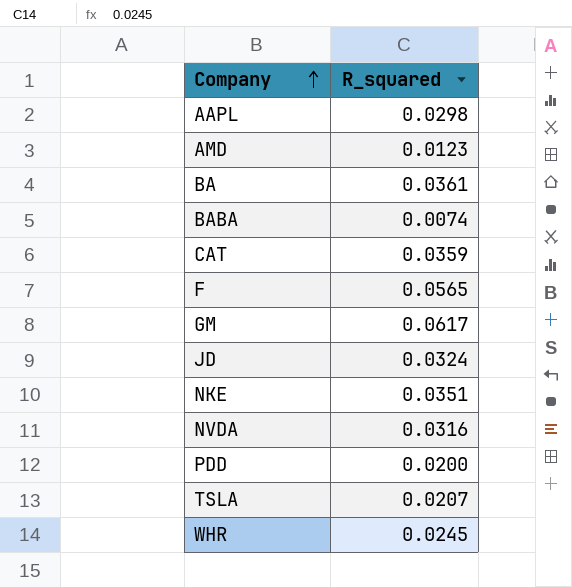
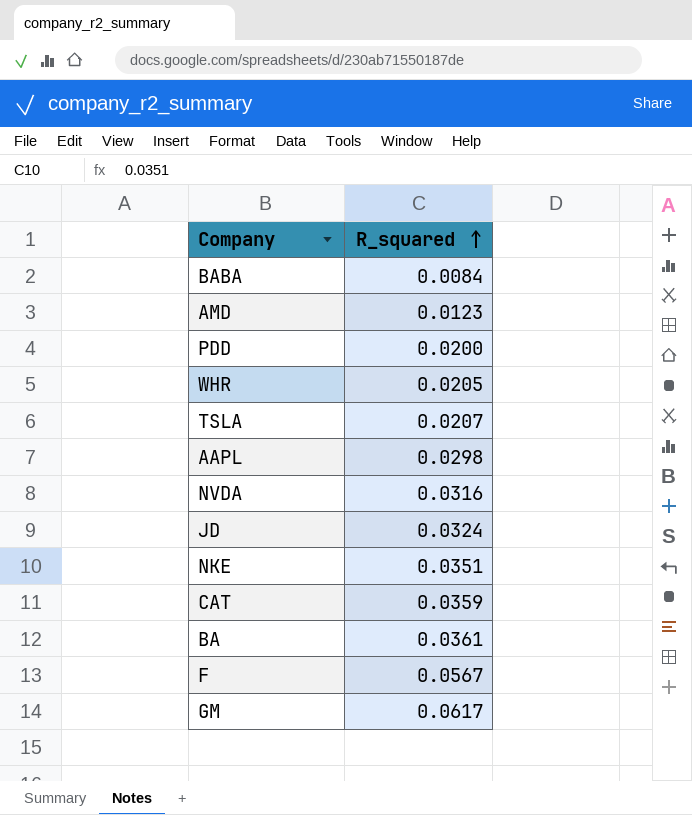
row order: Company ascending -> R_squared ascending
BABA | R_squared: 0.0074 -> 0.0084
WHR | R_squared: 0.0245 -> 0.0205
F | R_squared: 0.0565 -> 0.0567

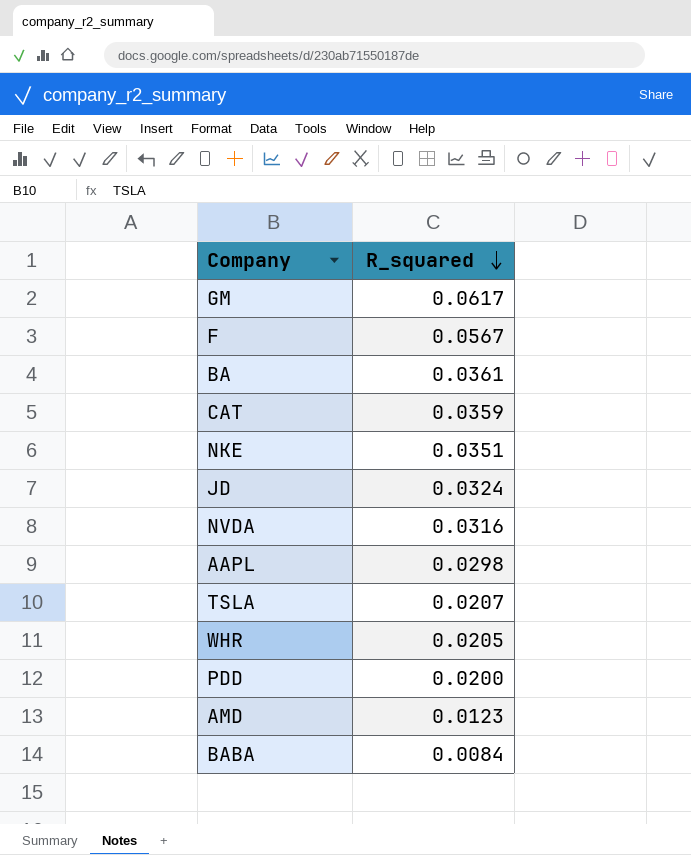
row order: R_squared ascending -> R_squared descending

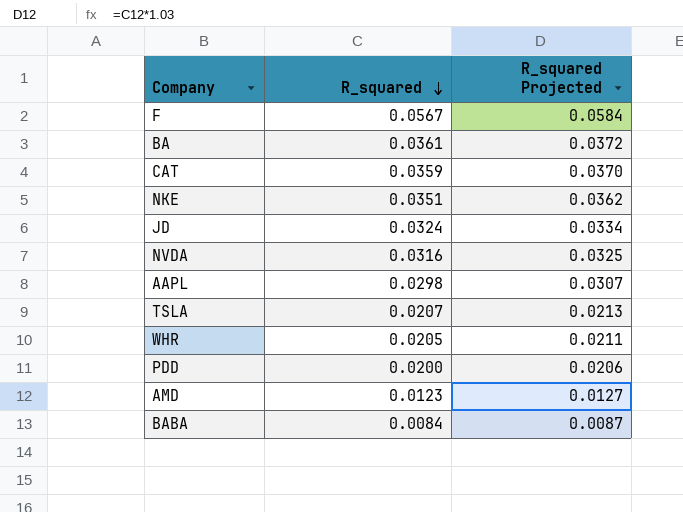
column R_squared Projected | formula: none -> [R_squared] * 1.03
row GM: 0.0617 -> none

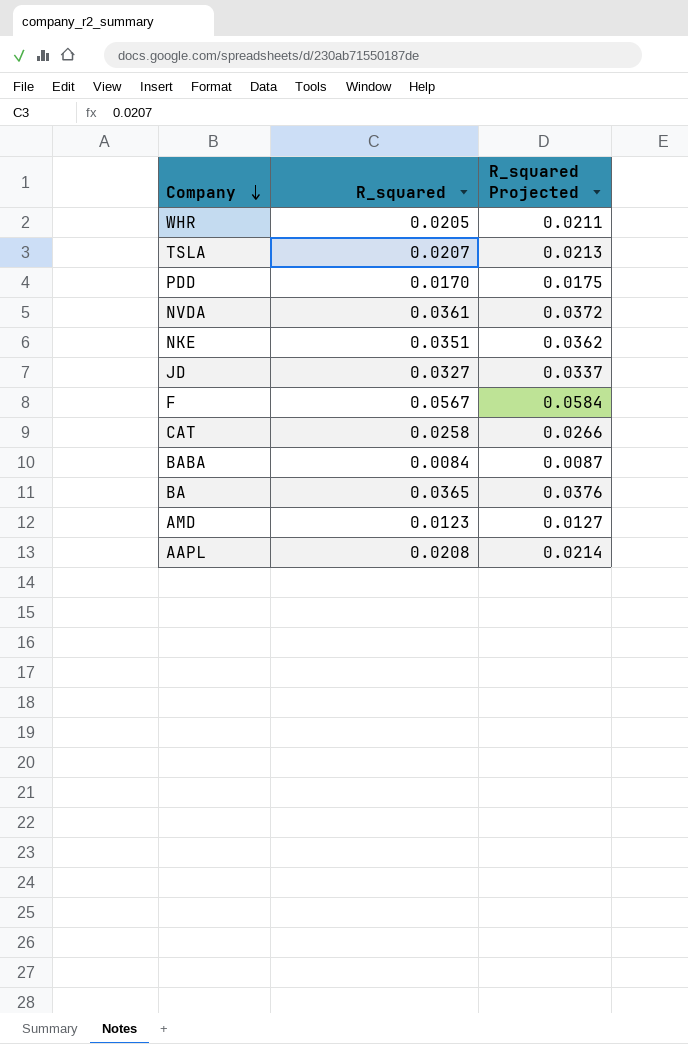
row order: R_squared descending -> Company descending
PDD | R_squared: 0.0200 -> 0.0170
PDD | R_squared Projected: 0.0206 -> 0.0175
NVDA | R_squared: 0.0316 -> 0.0361
NVDA | R_squared Projected: 0.0325 -> 0.0372
JD | R_squared: 0.0324 -> 0.0327
JD | R_squared Projected: 0.0334 -> 0.0337
CAT | R_squared: 0.0359 -> 0.0258
CAT | R_squared Projected: 0.0370 -> 0.0266
BA | R_squared: 0.0361 -> 0.0365
BA | R_squared Projected: 0.0372 -> 0.0376
AAPL | R_squared: 0.0298 -> 0.0208
AAPL | R_squared Projected: 0.0307 -> 0.0214

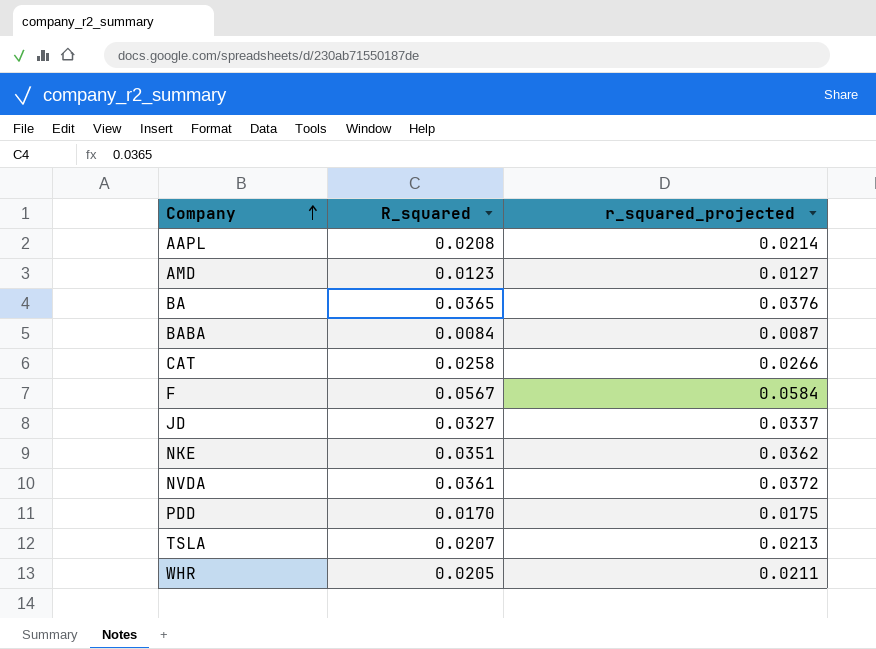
row order: Company descending -> Company ascending
column name: R_squared Projected -> r_squared_projected

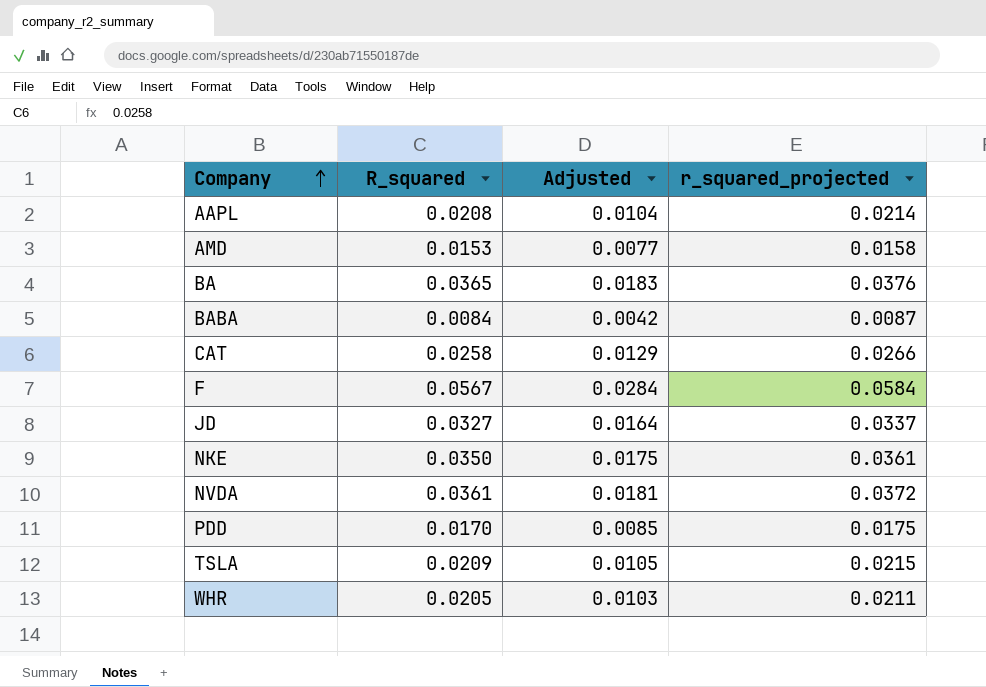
column Adjusted | formula: none -> [R_squared] * 0.5
AMD | R_squared: 0.0123 -> 0.0153
AMD | r_squared_projected: 0.0127 -> 0.0158
NKE | R_squared: 0.0351 -> 0.0350
NKE | r_squared_projected: 0.0362 -> 0.0361
TSLA | R_squared: 0.0207 -> 0.0209
TSLA | r_squared_projected: 0.0213 -> 0.0215

